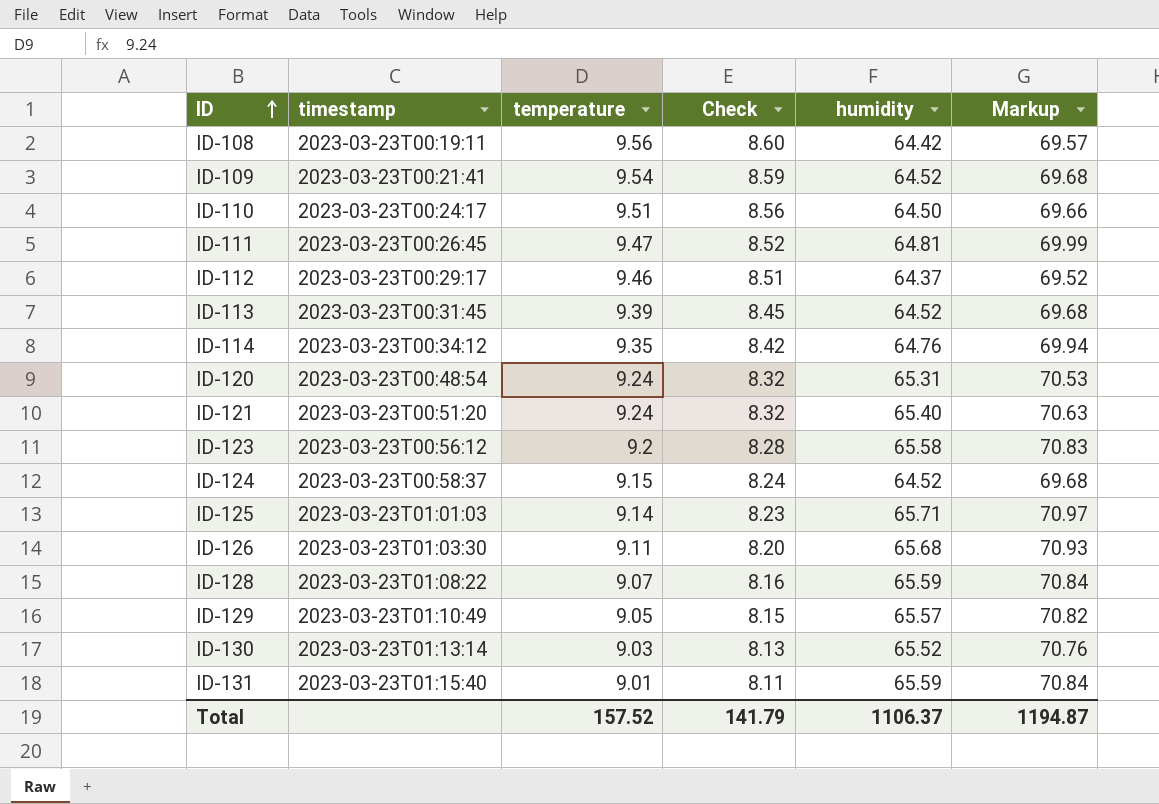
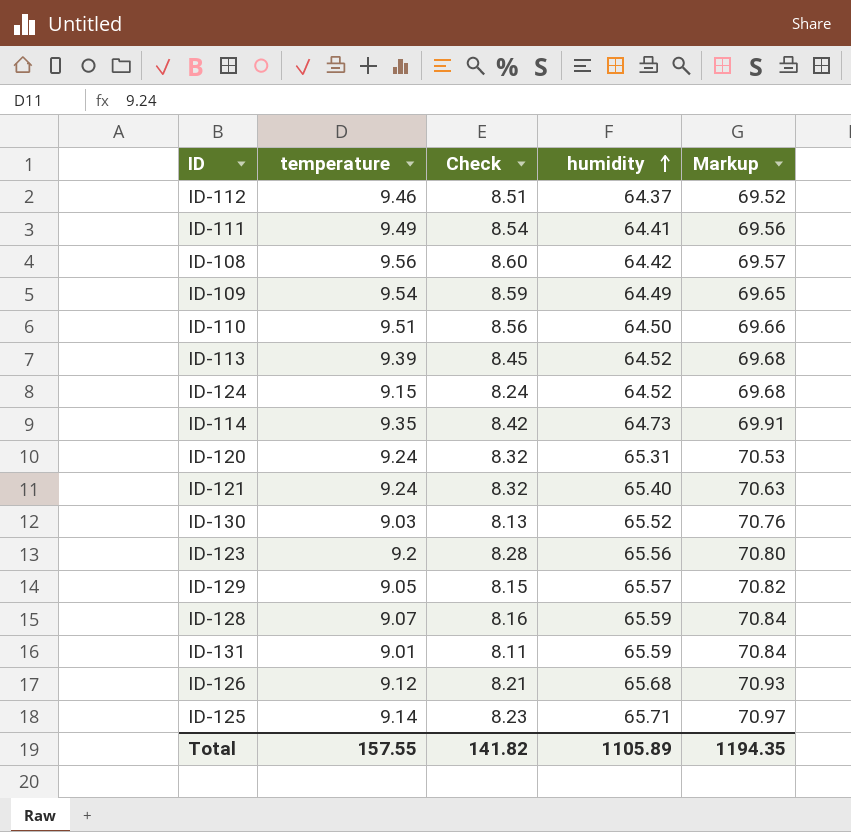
row order: ID ascending -> humidity ascending
column timestamp | position: 2 -> none
ID-111 | temperature: 9.47 -> 9.49
ID-111 | Check: 8.52 -> 8.54
ID-111 | humidity: 64.81 -> 64.41
ID-111 | Markup: 69.99 -> 69.56
ID-109 | humidity: 64.52 -> 64.49
ID-109 | Markup: 69.68 -> 69.65
ID-114 | humidity: 64.76 -> 64.73
ID-114 | Markup: 69.94 -> 69.91
ID-123 | humidity: 65.58 -> 65.56
ID-123 | Markup: 70.83 -> 70.80
ID-126 | temperature: 9.11 -> 9.12
ID-126 | Check: 8.20 -> 8.21
Total | temperature: 157.52 -> 157.55
Total | Check: 141.79 -> 141.82
Total | humidity: 1106.37 -> 1105.89
Total | Markup: 1194.87 -> 1194.35

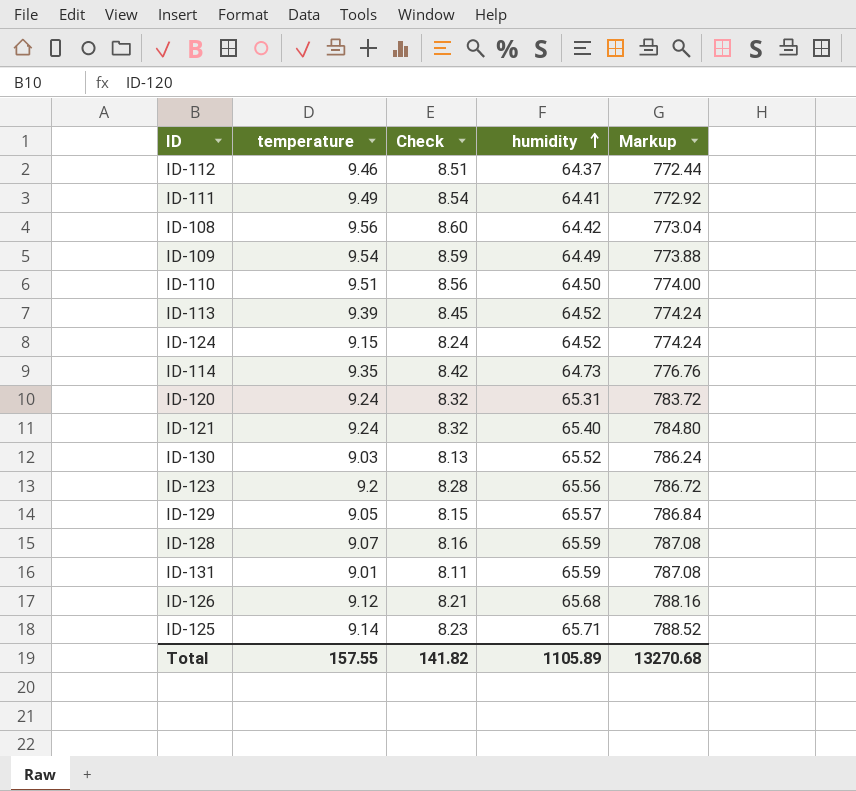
column Markup | formula: [humidity] * 1.08 -> [humidity] * 12
Total | Markup: 1194.35 -> 13270.68

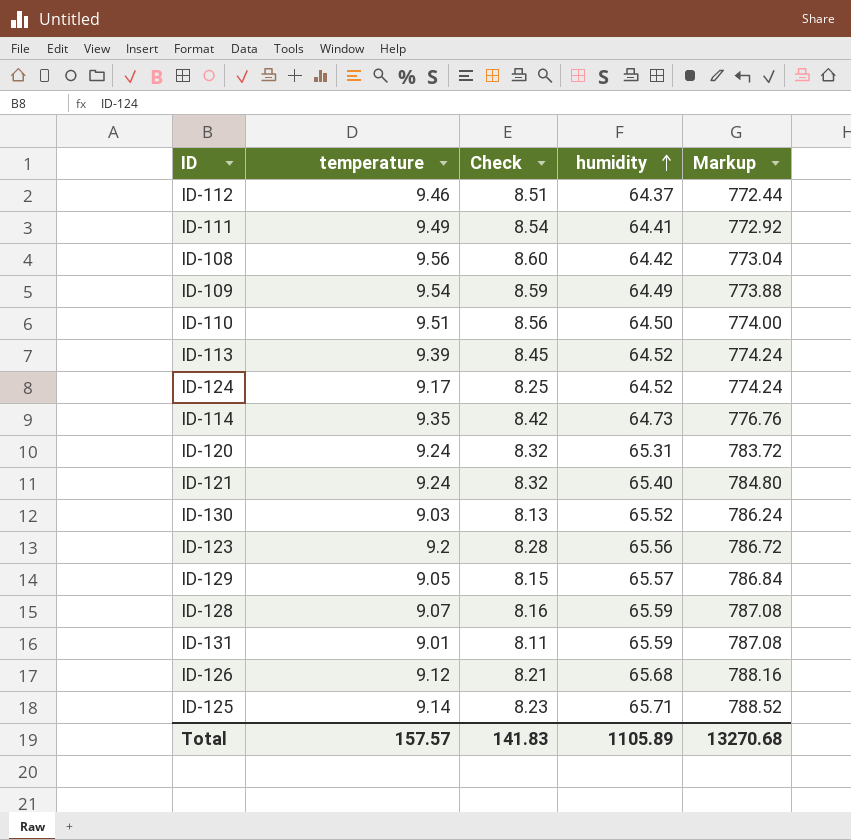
ID-124 | temperature: 9.15 -> 9.17
ID-124 | Check: 8.24 -> 8.25
Total | temperature: 157.55 -> 157.57
Total | Check: 141.82 -> 141.83

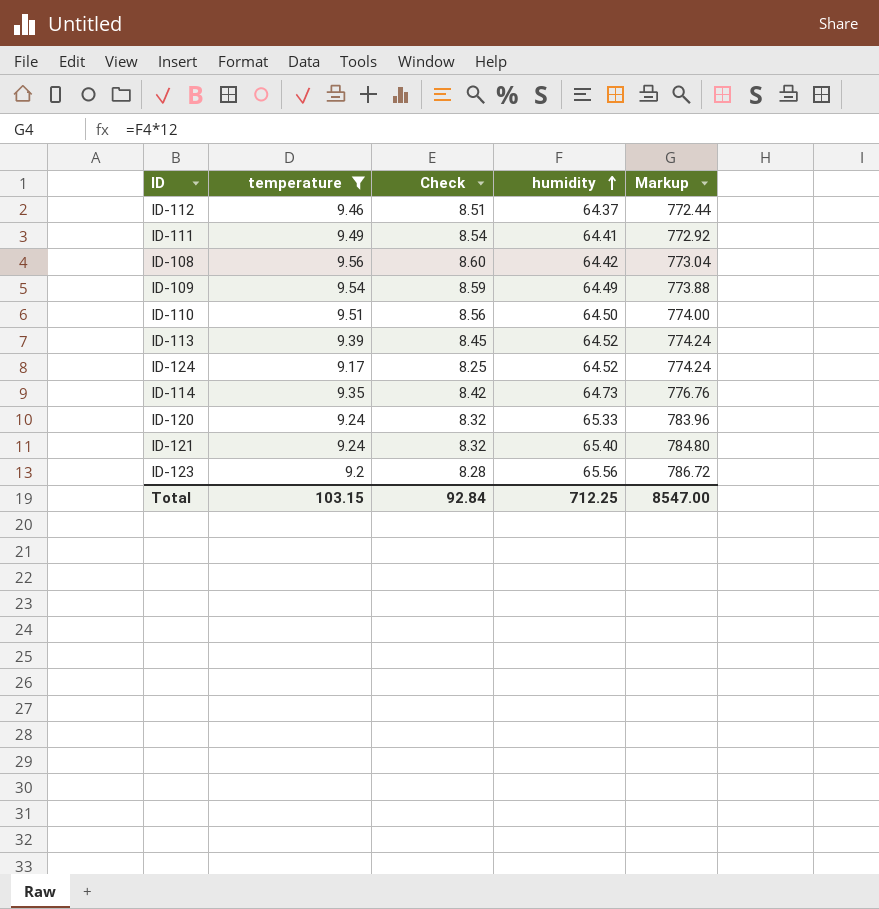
filter: none -> temperature >= 9.17
ID-120 | humidity: 65.31 -> 65.33
ID-120 | Markup: 783.72 -> 783.96
Total | temperature: 157.57 -> 103.15
Total | Check: 141.83 -> 92.84
Total | humidity: 1105.89 -> 712.25
Total | Markup: 13270.68 -> 8547.00

